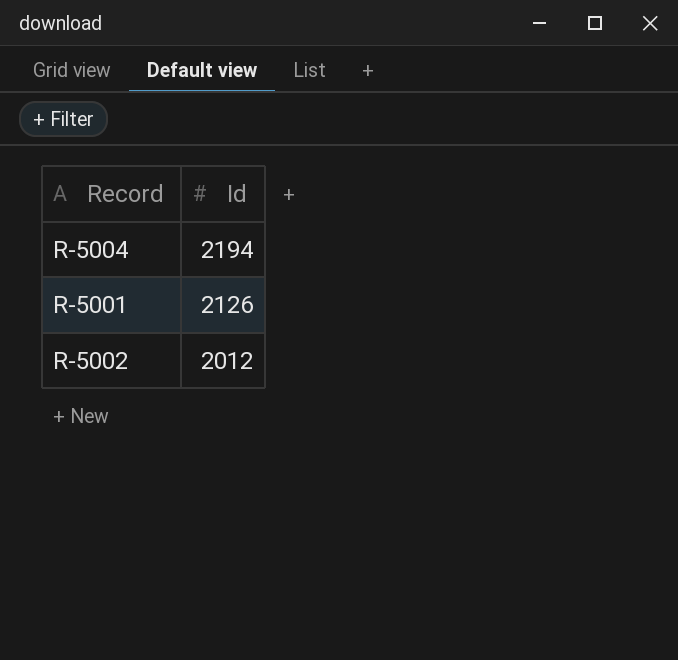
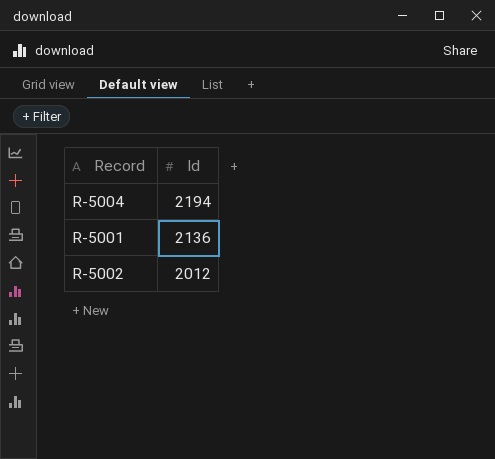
R-5001 | Id: 2126 -> 2136

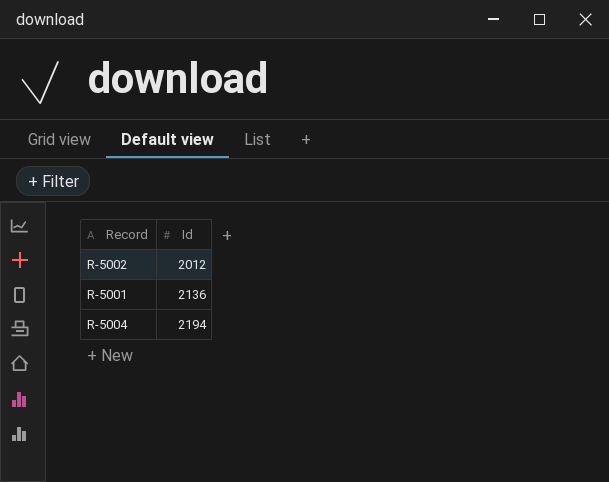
row order: Id descending -> Id ascending

